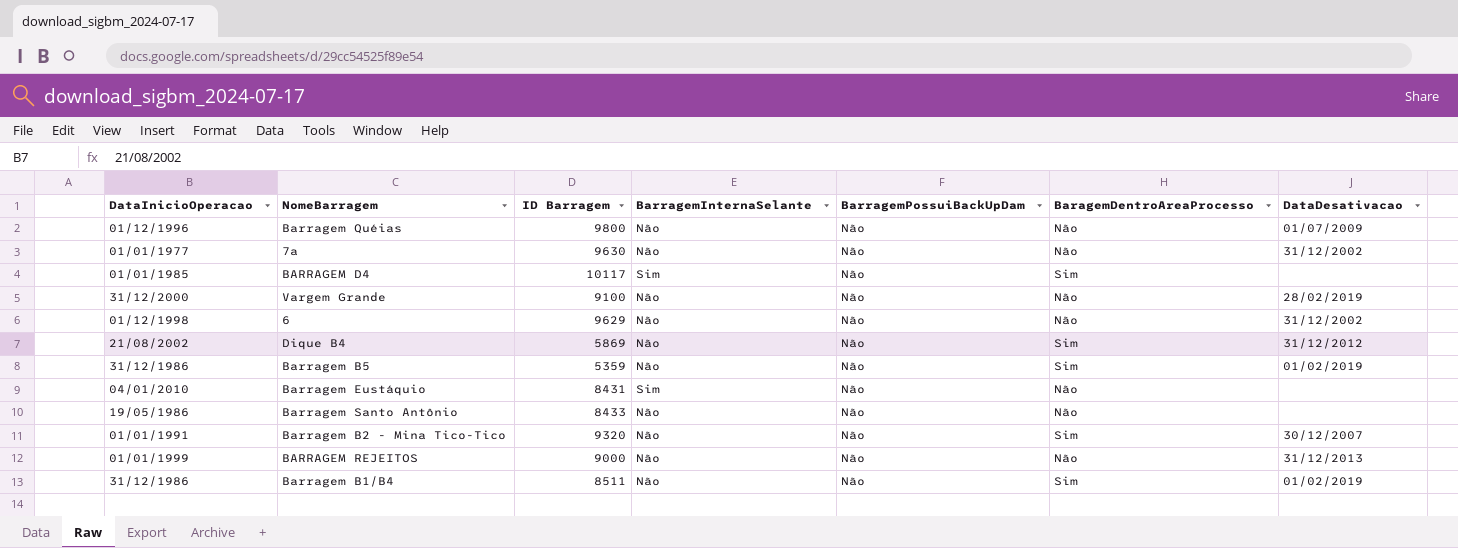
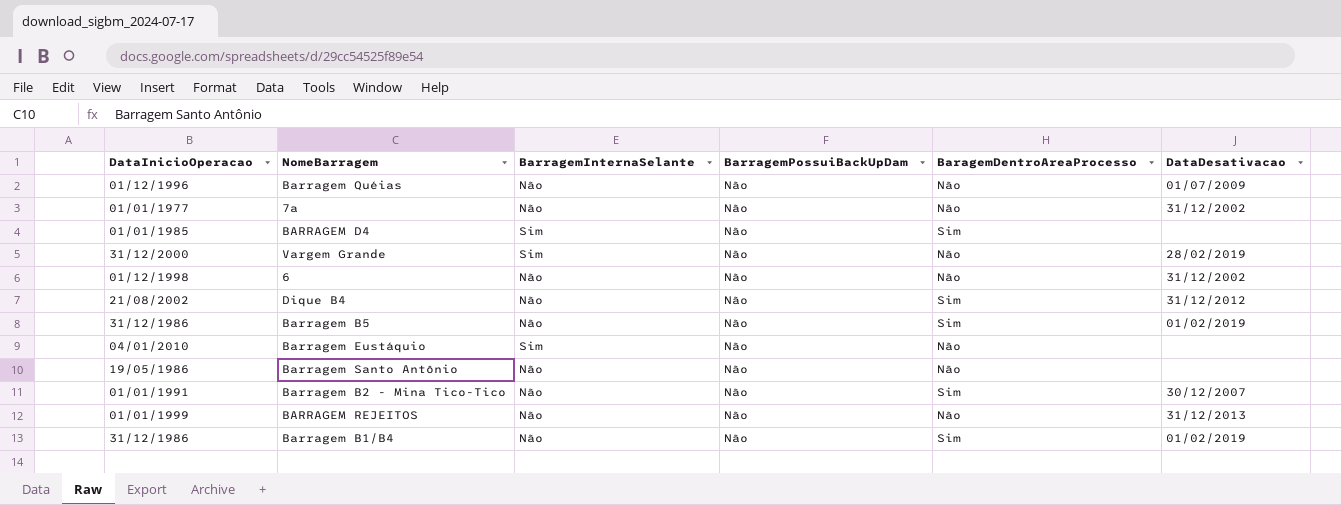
column ID Barragem | position: 3 -> none
Vargem Grande | BarragemInternaSelante: Não -> Sim

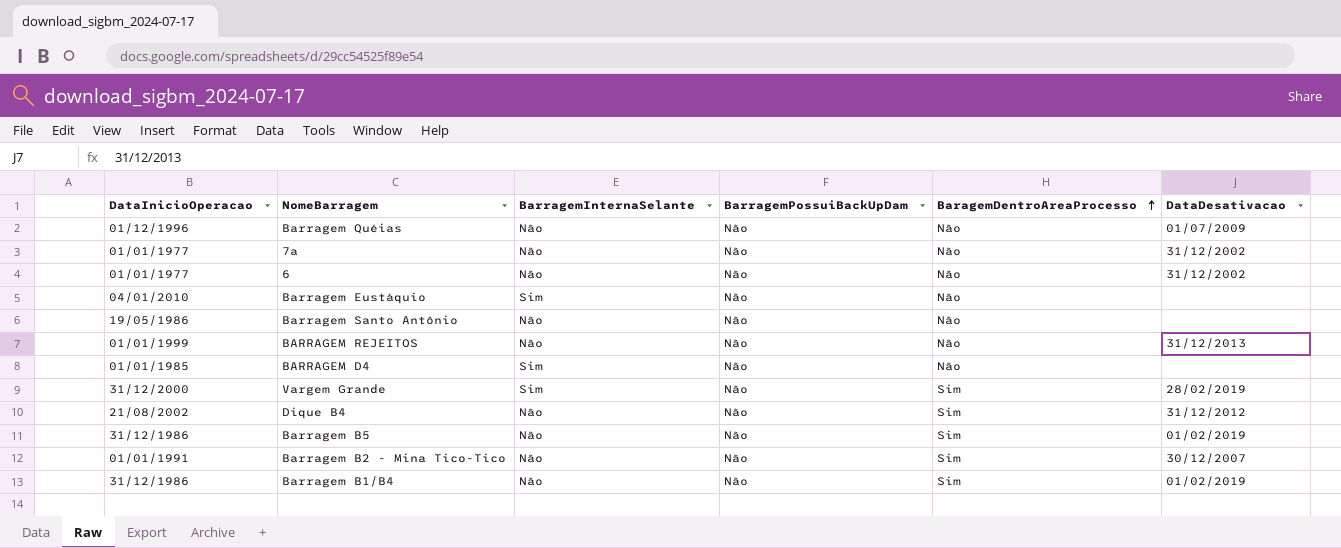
row order: none -> BaragemDentroAreaProcesso ascending
6 | DataInicioOperacao: 01/12/1998 -> 01/01/1977
BARRAGEM D4 | BaragemDentroAreaProcesso: Sim -> Não
Vargem Grande | BaragemDentroAreaProcesso: Não -> Sim

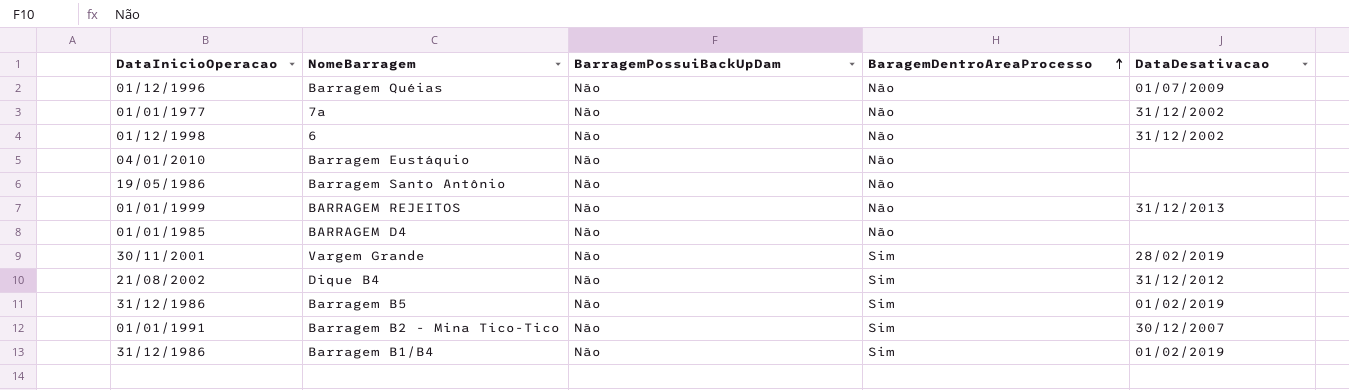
column BarragemInternaSelante | position: 3 -> none
6 | DataInicioOperacao: 01/01/1977 -> 01/12/1998
Vargem Grande | DataInicioOperacao: 31/12/2000 -> 30/11/2001

